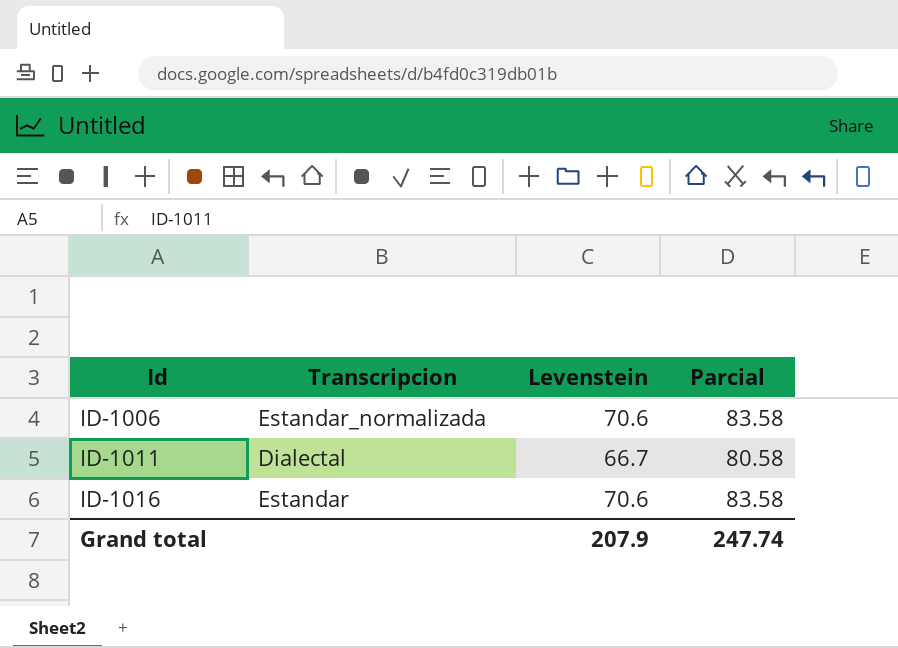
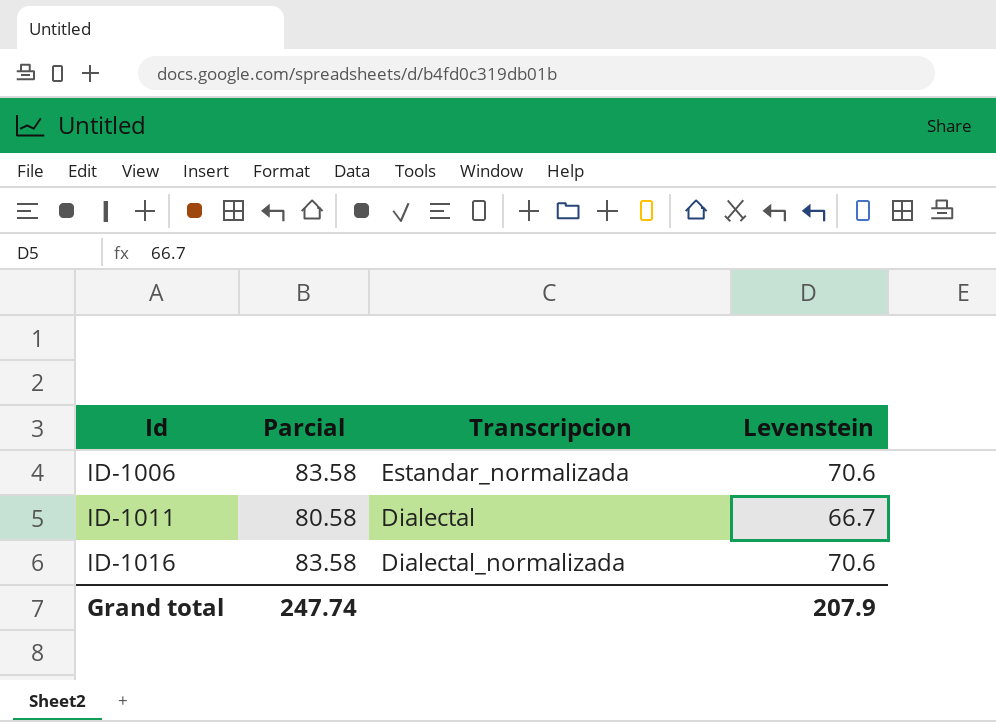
column Parcial | position: 4 -> 2
ID-1016 | Transcripcion: Estandar -> Dialectal_normalizada

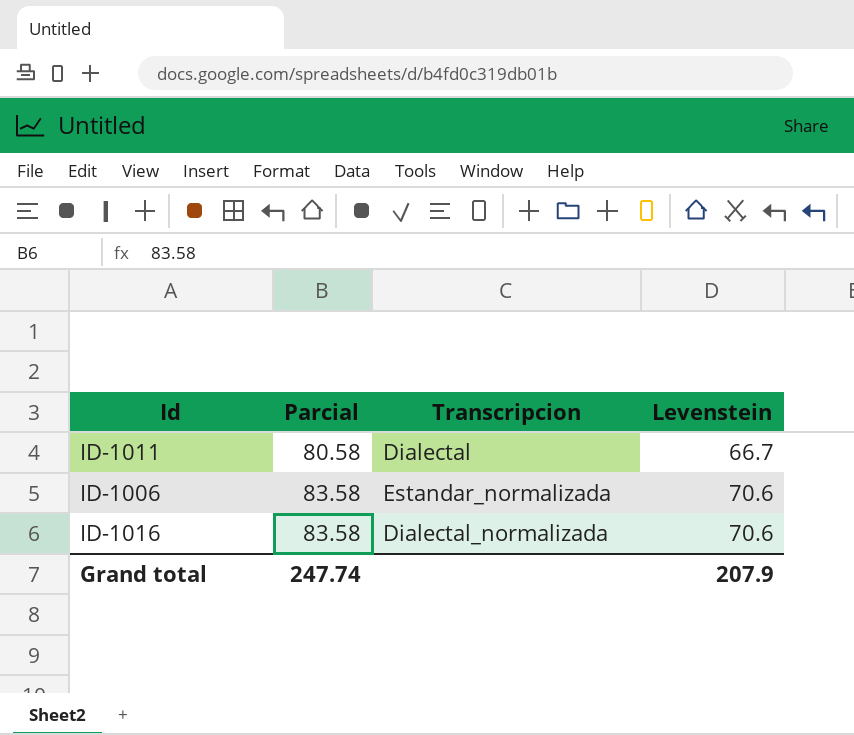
row order: Id ascending -> Parcial ascending

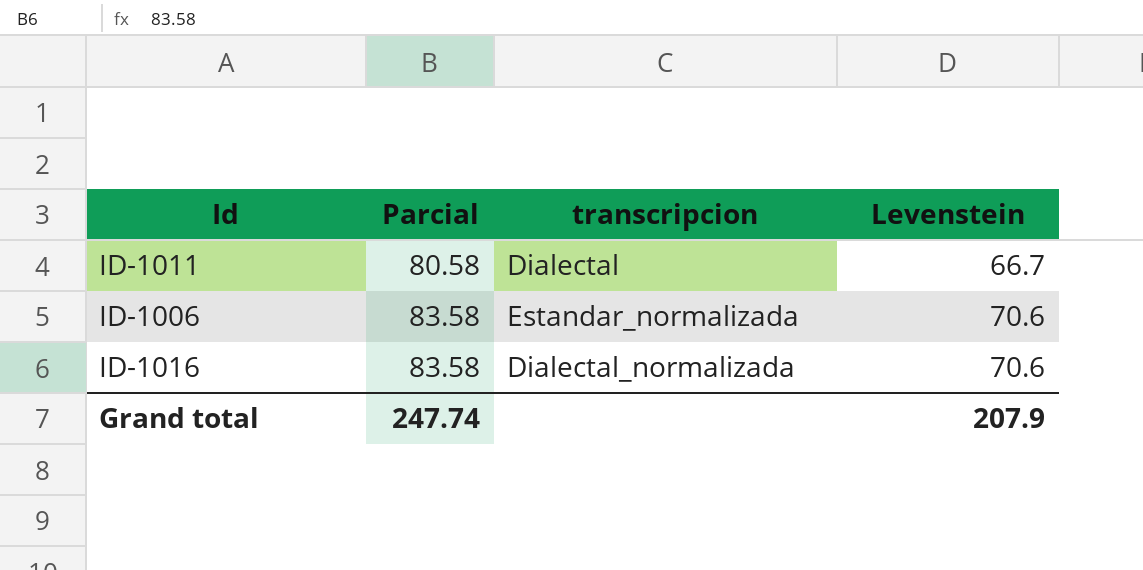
column name: Transcripcion -> transcripcion

